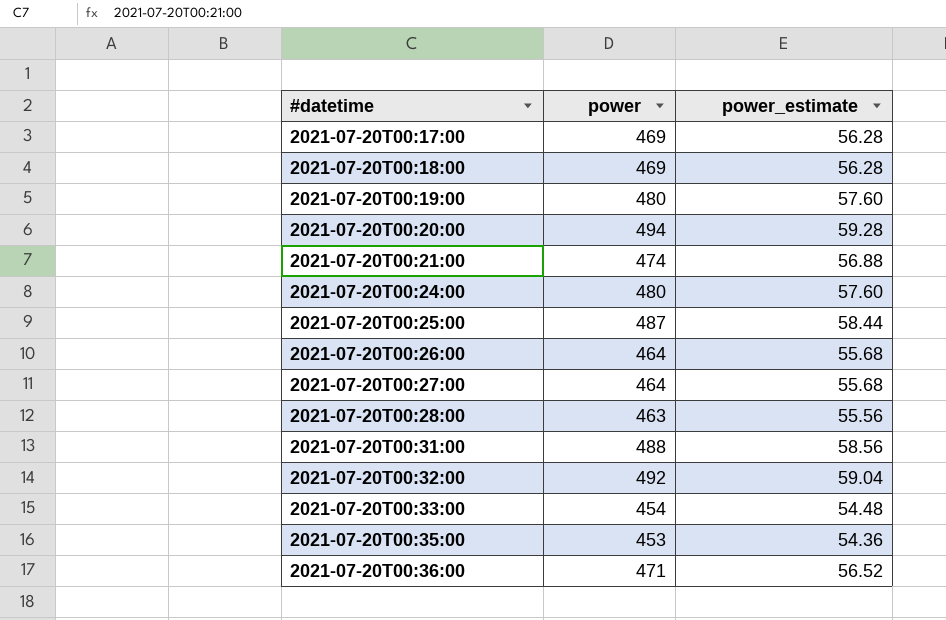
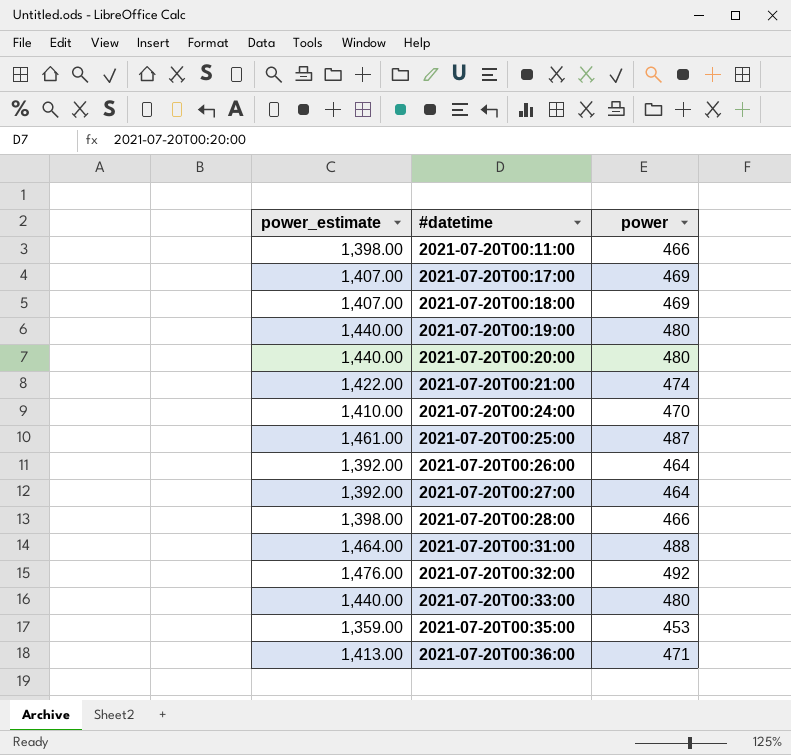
column power_estimate | formula: [power] * 0.12 -> [power] * 3
column power_estimate | position: 3 -> 1
row 2021-07-20T00:11:00: none -> 1,398.00 | 466
2021-07-20T00:20:00 | power: 494 -> 480
2021-07-20T00:24:00 | power: 480 -> 470
2021-07-20T00:28:00 | power: 463 -> 466
2021-07-20T00:33:00 | power: 454 -> 480

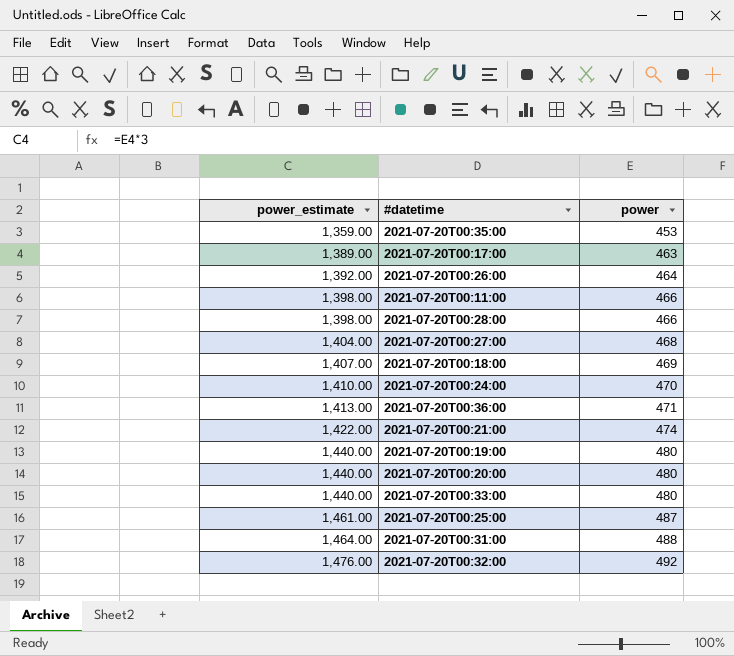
row order: #datetime ascending -> power_estimate ascending
2021-07-20T00:17:00 | power_estimate: 1,407.00 -> 1,389.00
2021-07-20T00:17:00 | power: 469 -> 463
2021-07-20T00:27:00 | power_estimate: 1,392.00 -> 1,404.00
2021-07-20T00:27:00 | power: 464 -> 468

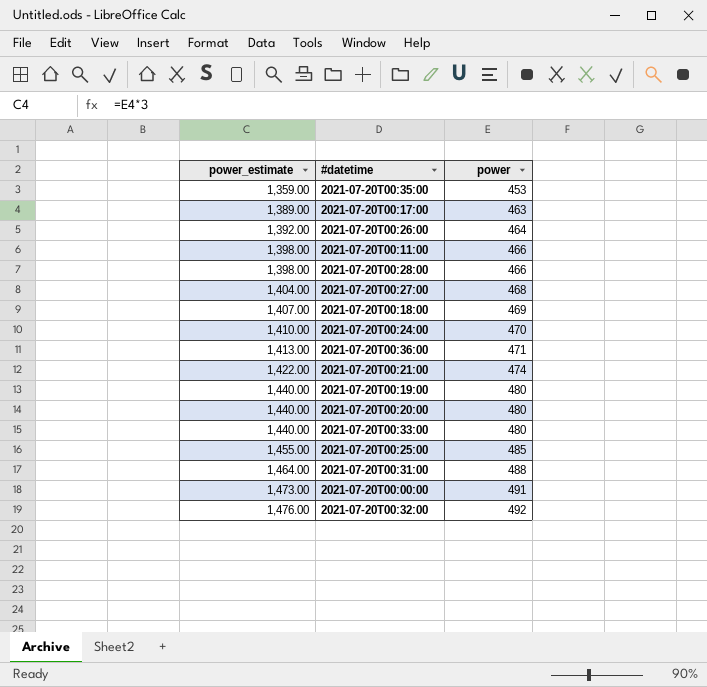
2021-07-20T00:25:00 | power_estimate: 1,461.00 -> 1,455.00
2021-07-20T00:25:00 | power: 487 -> 485
row 2021-07-20T00:00:00: none -> 1,473.00 | 491

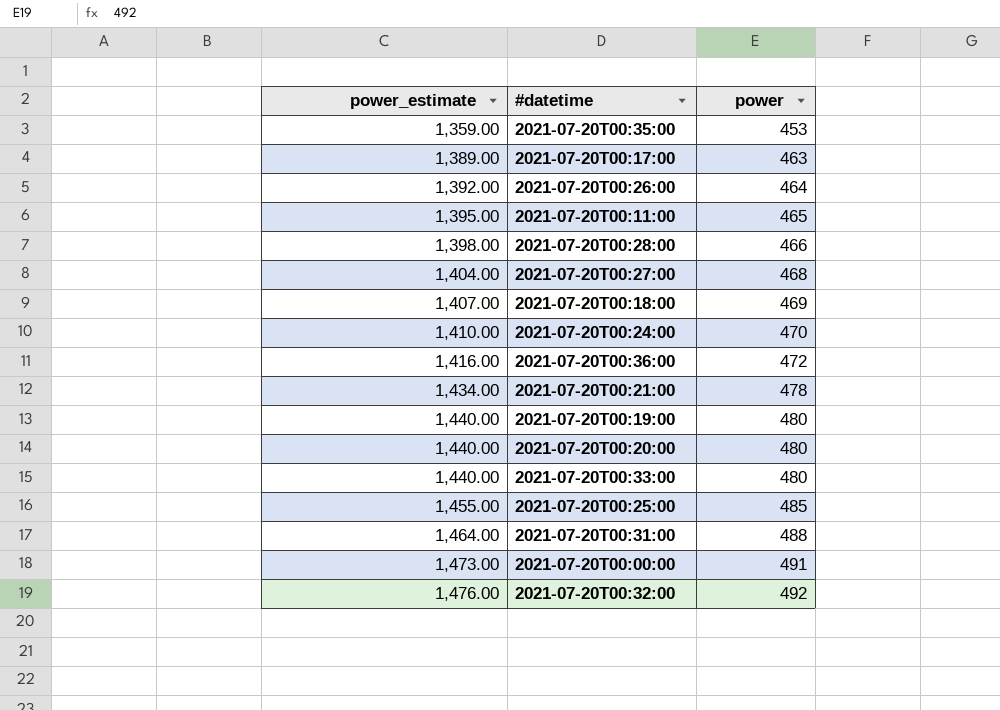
2021-07-20T00:11:00 | power_estimate: 1,398.00 -> 1,395.00
2021-07-20T00:11:00 | power: 466 -> 465
2021-07-20T00:36:00 | power_estimate: 1,413.00 -> 1,416.00
2021-07-20T00:36:00 | power: 471 -> 472
2021-07-20T00:21:00 | power_estimate: 1,422.00 -> 1,434.00
2021-07-20T00:21:00 | power: 474 -> 478

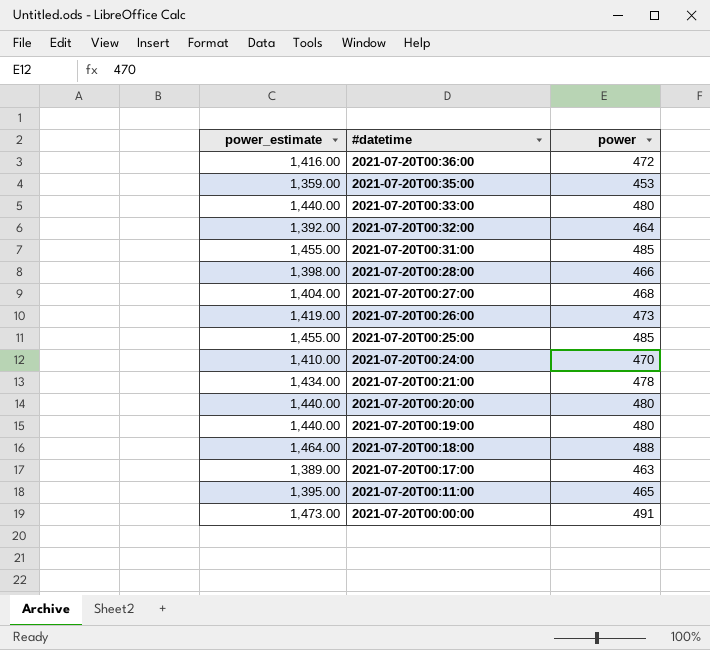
row order: power_estimate ascending -> #datetime descending
2021-07-20T00:32:00 | power_estimate: 1,476.00 -> 1,392.00
2021-07-20T00:32:00 | power: 492 -> 464
2021-07-20T00:31:00 | power_estimate: 1,464.00 -> 1,455.00
2021-07-20T00:31:00 | power: 488 -> 485
2021-07-20T00:26:00 | power_estimate: 1,392.00 -> 1,419.00
2021-07-20T00:26:00 | power: 464 -> 473
2021-07-20T00:18:00 | power_estimate: 1,407.00 -> 1,464.00
2021-07-20T00:18:00 | power: 469 -> 488

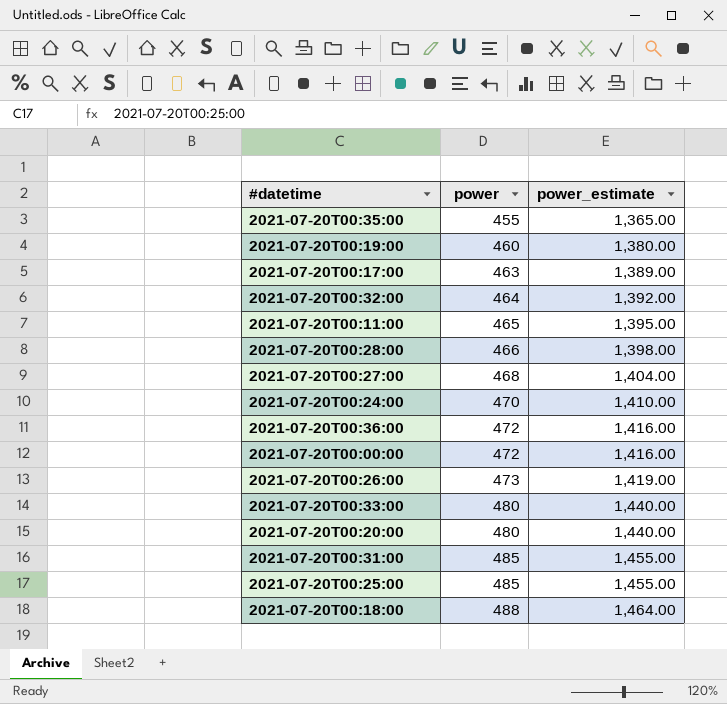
row order: #datetime descending -> power ascending
column power_estimate | position: 1 -> 3
row 2021-07-20T00:21:00: 1,434.00 | 478 -> none
2021-07-20T00:35:00 | power: 453 -> 455
2021-07-20T00:35:00 | power_estimate: 1,359.00 -> 1,365.00
2021-07-20T00:19:00 | power: 480 -> 460
2021-07-20T00:19:00 | power_estimate: 1,440.00 -> 1,380.00
2021-07-20T00:00:00 | power: 491 -> 472
2021-07-20T00:00:00 | power_estimate: 1,473.00 -> 1,416.00

